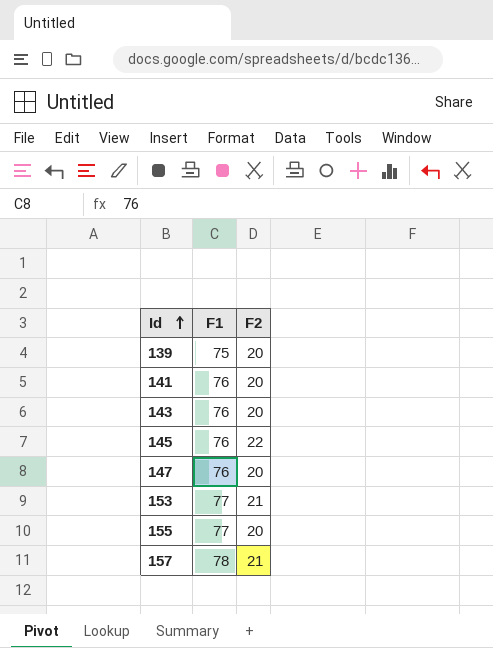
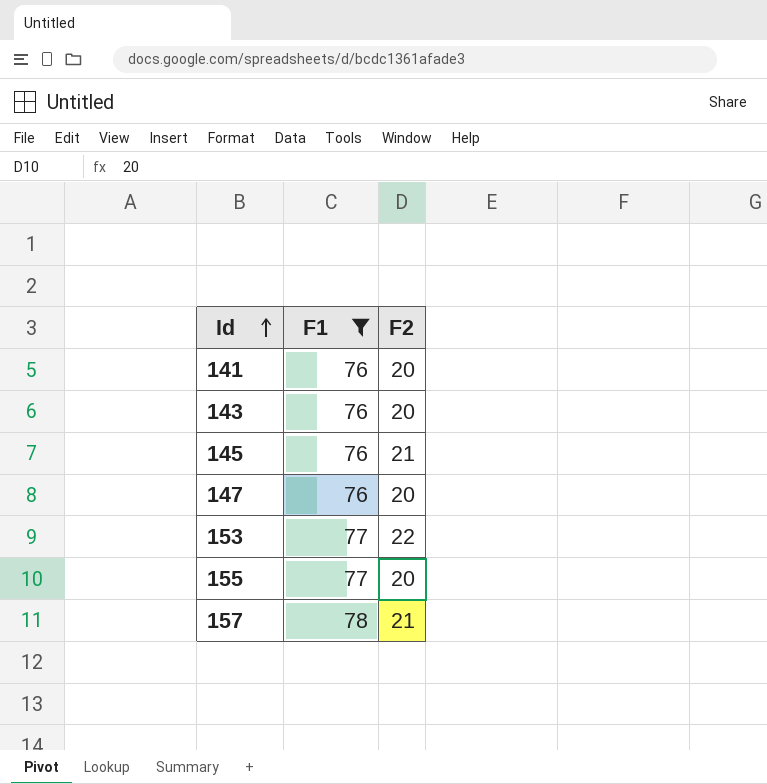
filter: none -> F1 != 75
145 | F2: 22 -> 21
153 | F2: 21 -> 22

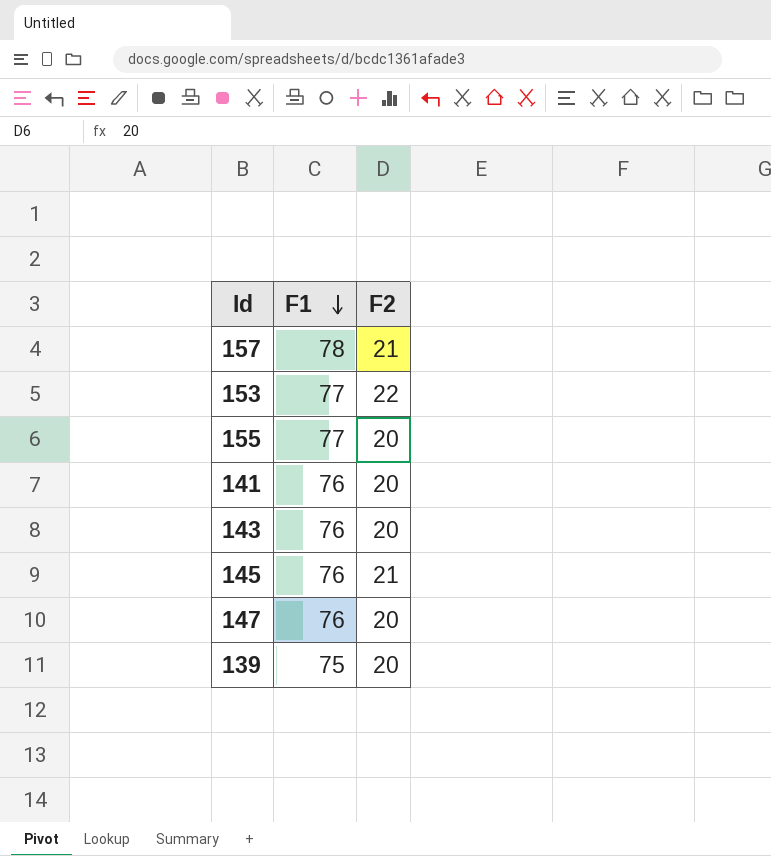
filter: F1 != 75 -> none
row order: Id ascending -> F1 descending

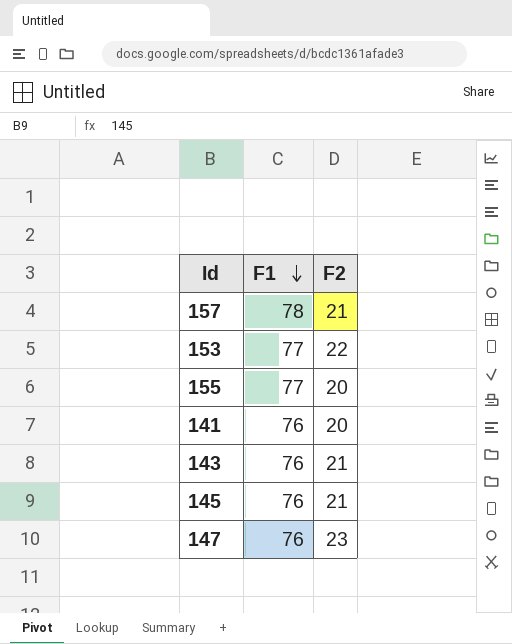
row 139: 75 | 20 -> none
143 | F2: 20 -> 21
147 | F2: 20 -> 23

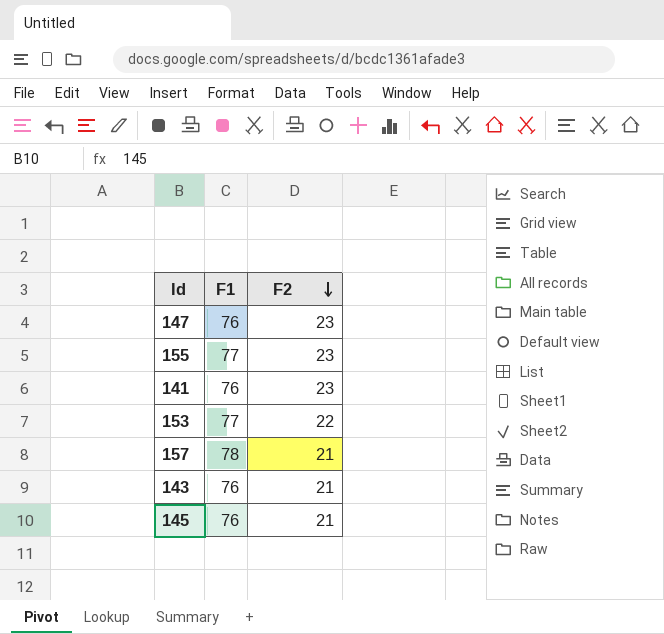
row order: F1 descending -> F2 descending
155 | F2: 20 -> 23
141 | F2: 20 -> 23

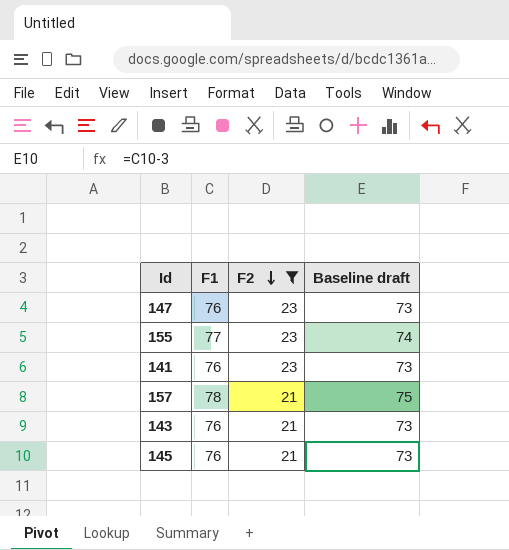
filter: none -> F2 != 22
column Baseline draft | formula: none -> [F1] - 3

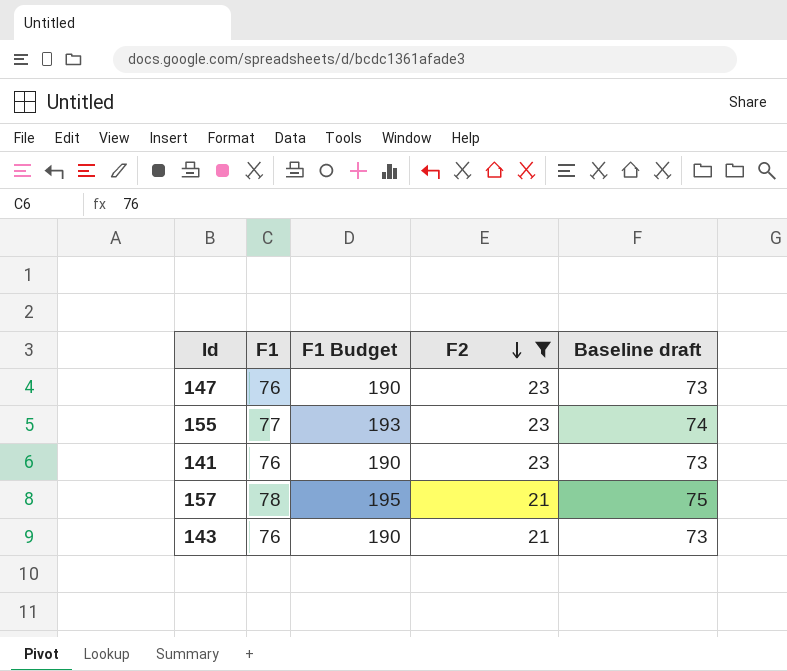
column F1 Budget | formula: none -> [F1] * 2.5
row 145: 76 | 21 | 73 -> none

